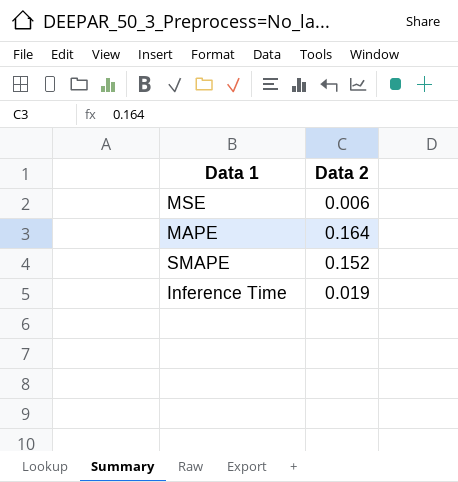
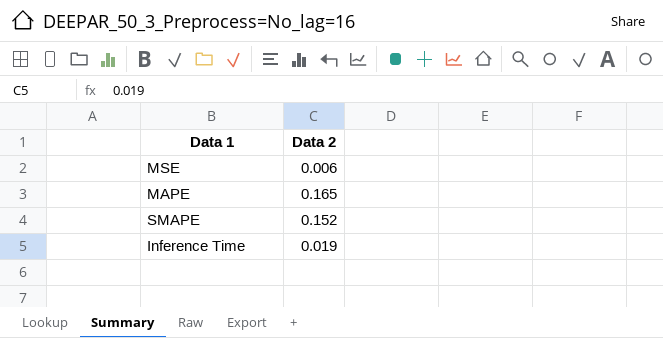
MAPE | Data 2: 0.164 -> 0.165

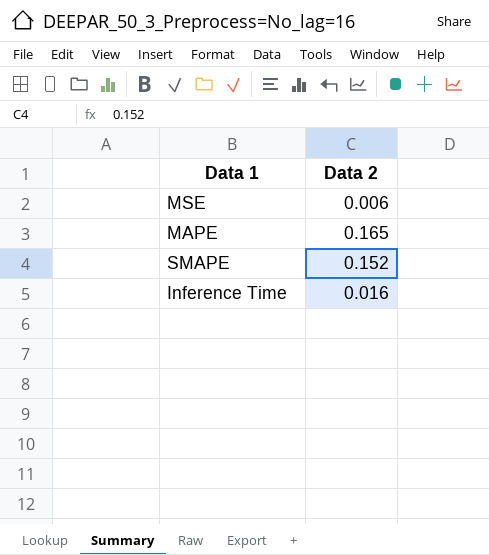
Inference Time | Data 2: 0.019 -> 0.016

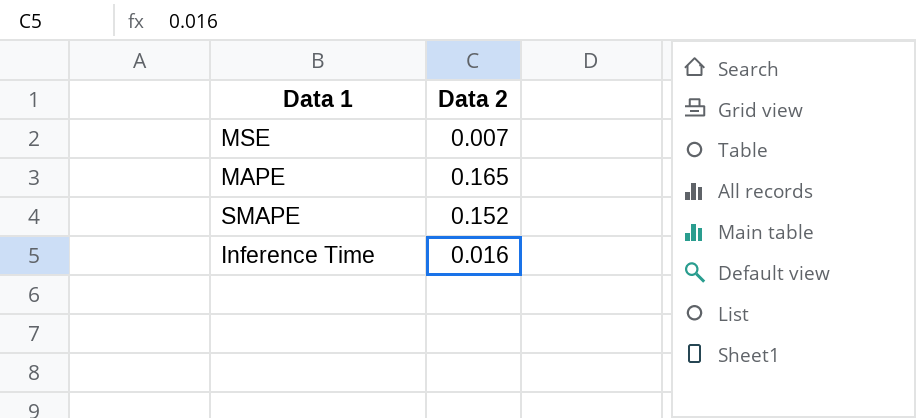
MSE | Data 2: 0.006 -> 0.007

